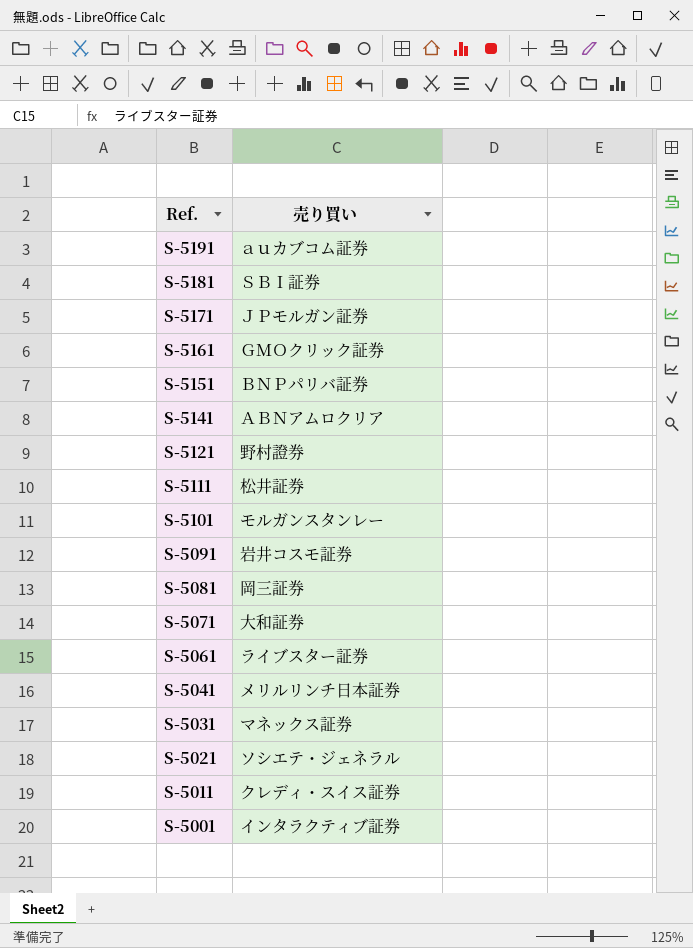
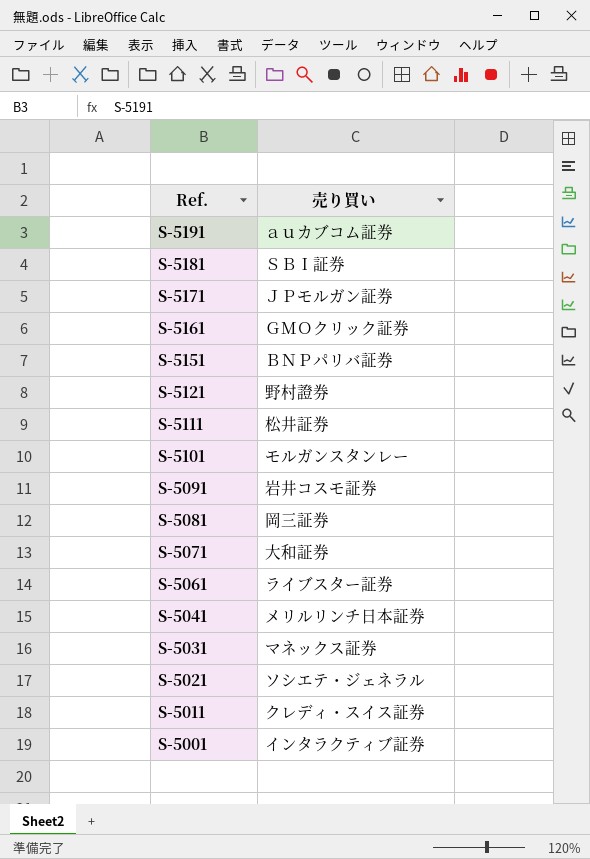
row S-5141: ＡＢＮアムロクリア -> none

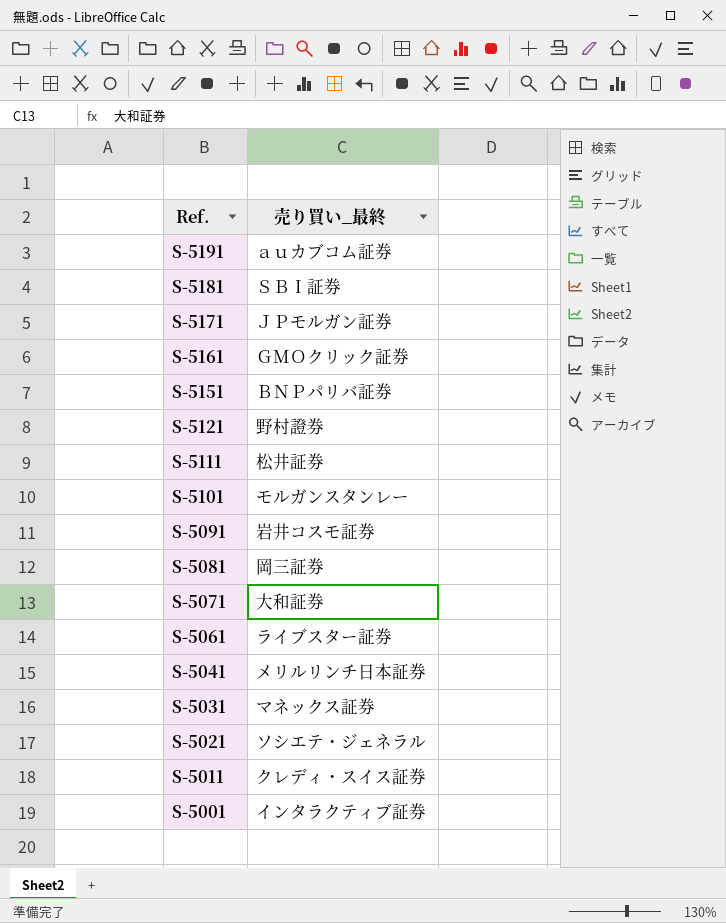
column name: 売り買い -> 売り買い_最終

